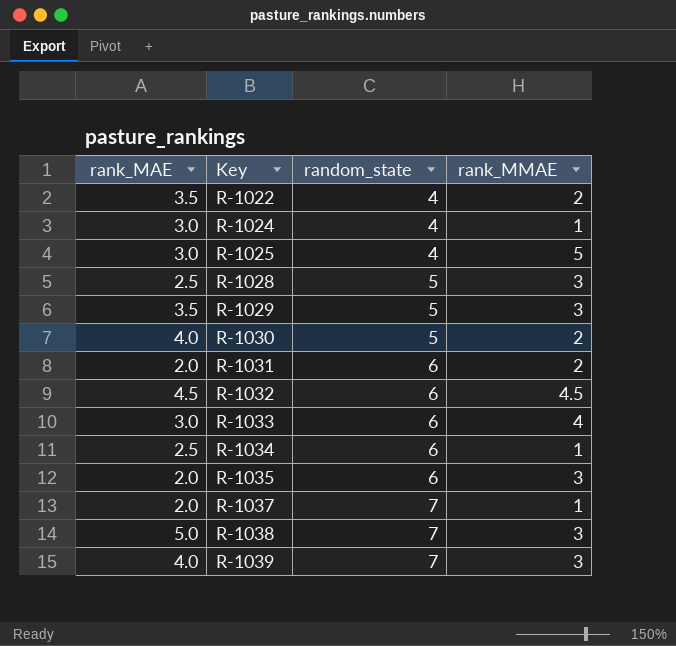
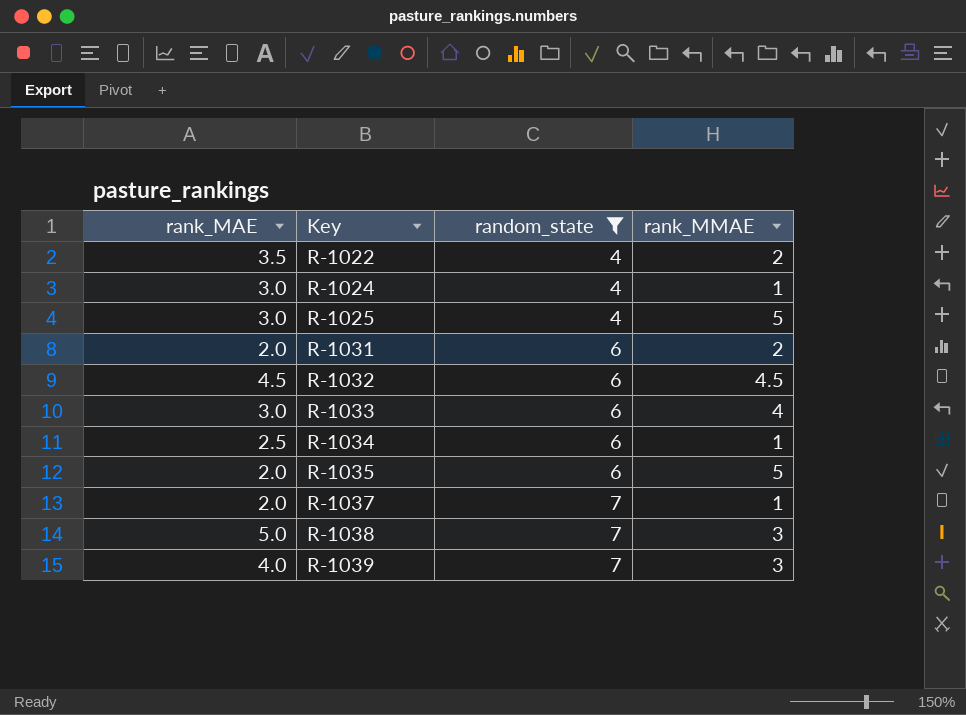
filter: none -> random_state != 5
R-1035 | rank_MMAE: 3 -> 5

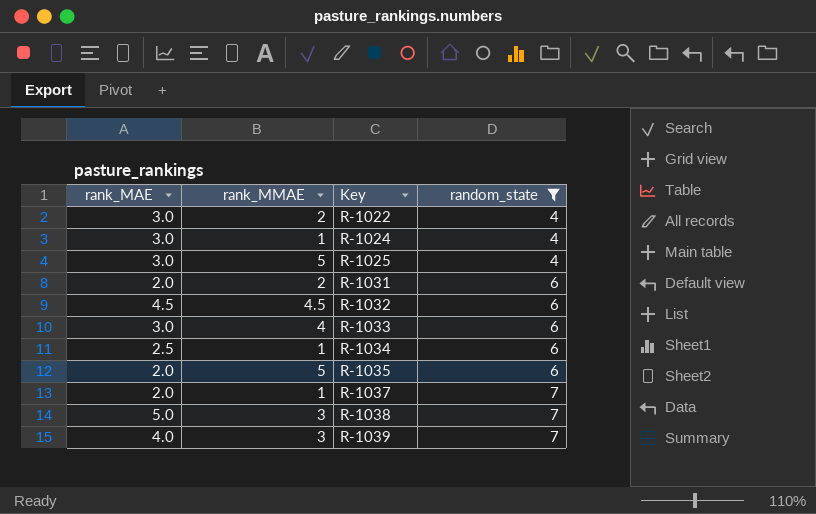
column rank_MMAE | position: 4 -> 2
R-1022 | rank_MAE: 3.5 -> 3.0

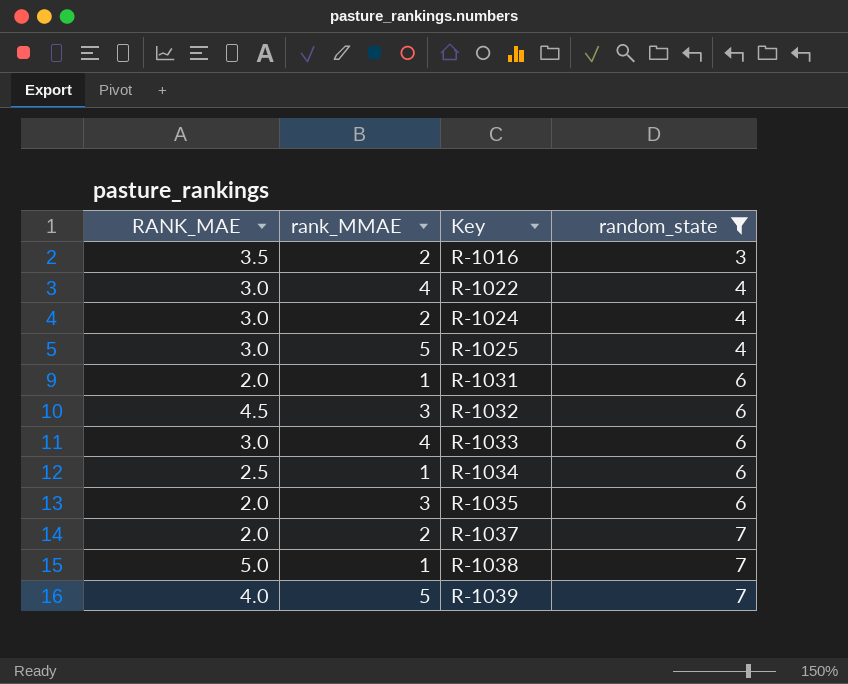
column name: rank_MAE -> RANK_MAE
row R-1016: none -> 3.5 | 2 | 3
R-1022 | rank_MMAE: 2 -> 4
R-1024 | rank_MMAE: 1 -> 2
R-1031 | rank_MMAE: 2 -> 1
R-1032 | rank_MMAE: 4.5 -> 3
R-1035 | rank_MMAE: 5 -> 3
R-1037 | rank_MMAE: 1 -> 2
R-1038 | rank_MMAE: 3 -> 1
R-1039 | rank_MMAE: 3 -> 5

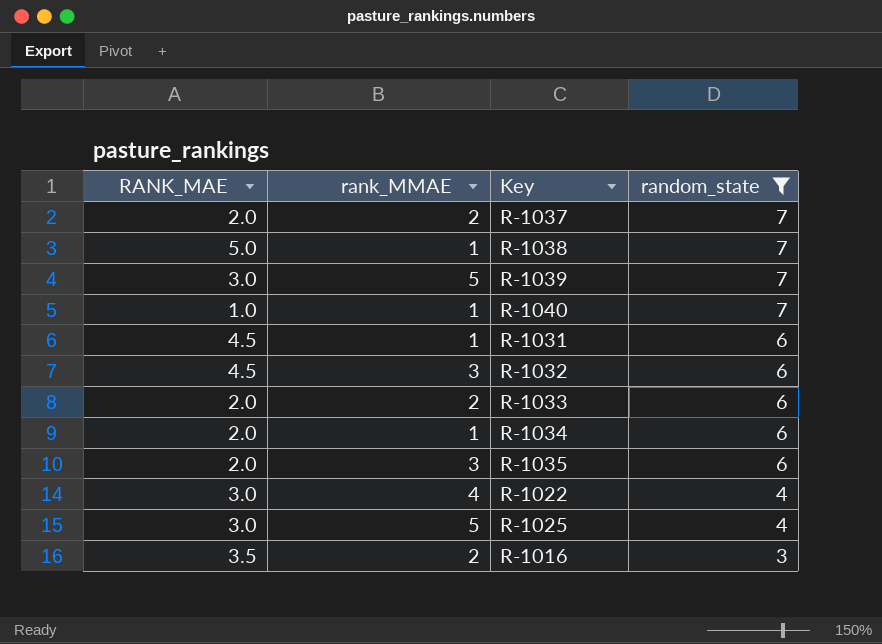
row order: Key ascending -> random_state descending
row R-1024: 3.0 | 2 | 4 -> none
R-1039 | RANK_MAE: 4.0 -> 3.0
row R-1040: none -> 1.0 | 1 | 7
R-1031 | RANK_MAE: 2.0 -> 4.5
R-1033 | RANK_MAE: 3.0 -> 2.0
R-1033 | rank_MMAE: 4 -> 2
R-1034 | RANK_MAE: 2.5 -> 2.0

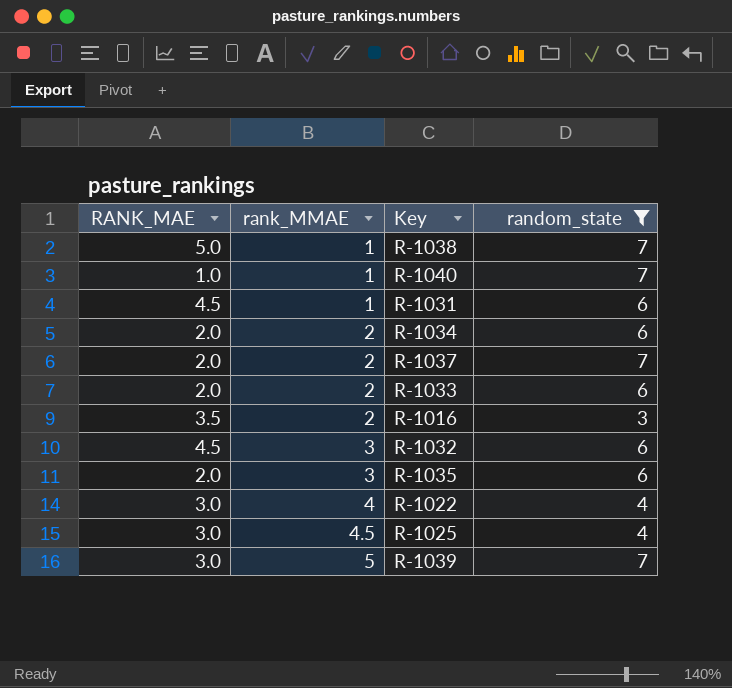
row order: random_state descending -> rank_MMAE ascending
R-1034 | rank_MMAE: 1 -> 2
R-1025 | rank_MMAE: 5 -> 4.5

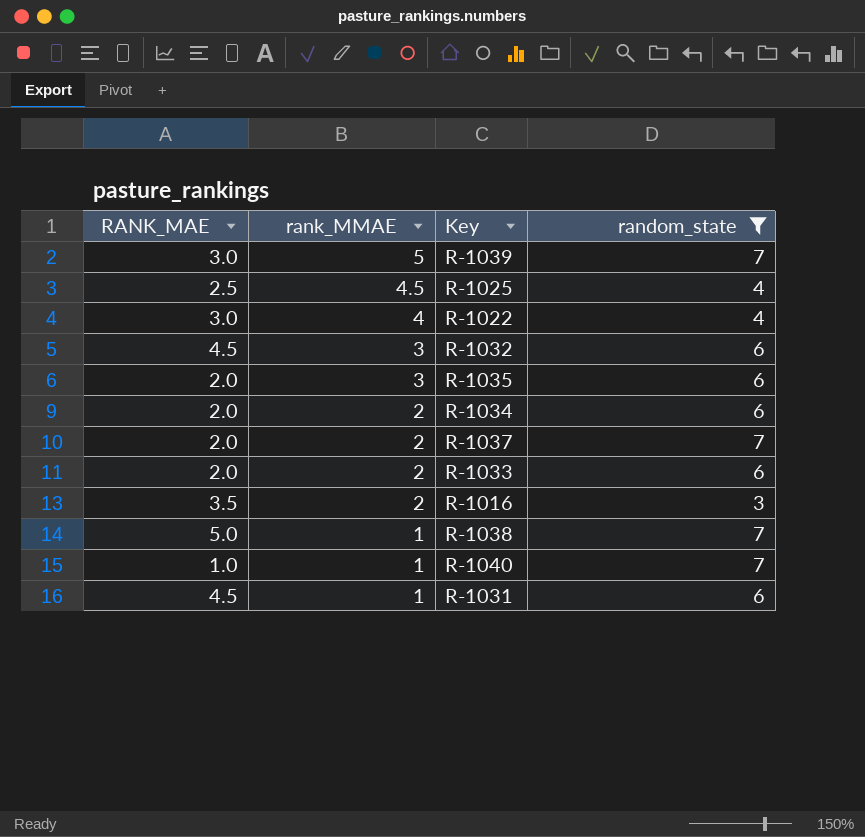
row order: rank_MMAE ascending -> rank_MMAE descending
R-1025 | RANK_MAE: 3.0 -> 2.5

